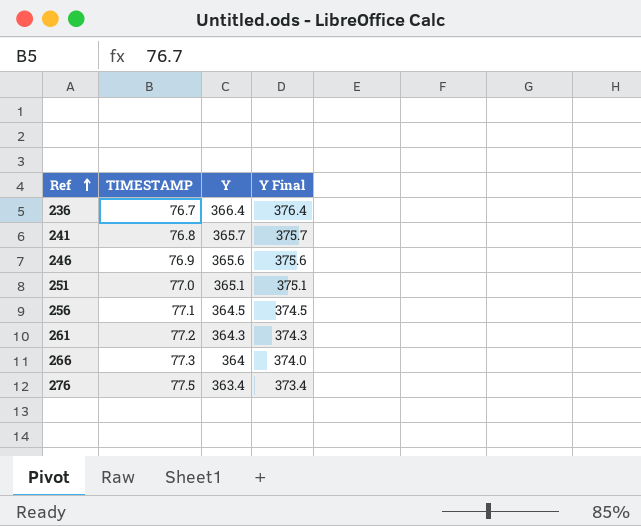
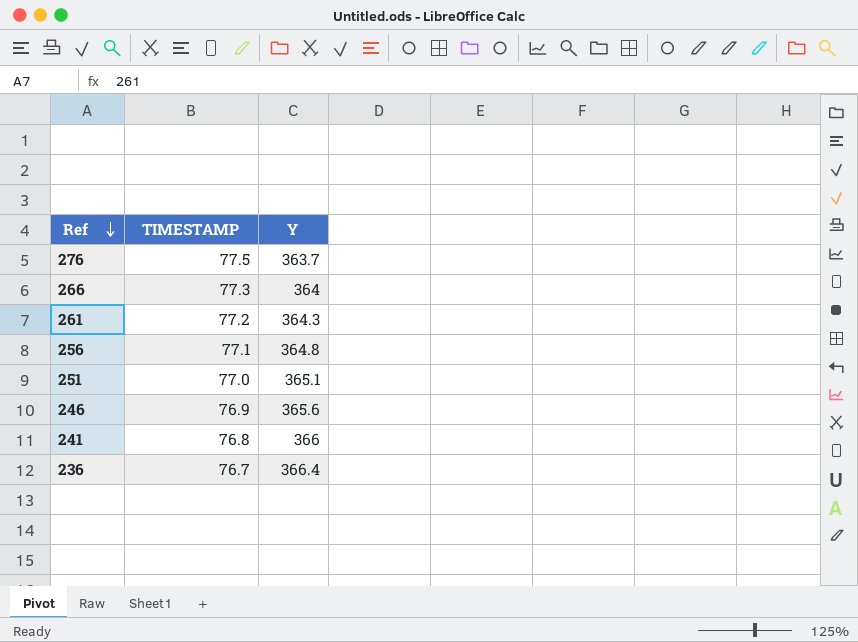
row order: Ref ascending -> Ref descending
column Y Final | formula: [Y] + 10 -> none
276 | Y: 363.4 -> 363.7
256 | Y: 364.5 -> 364.8
241 | Y: 365.7 -> 366

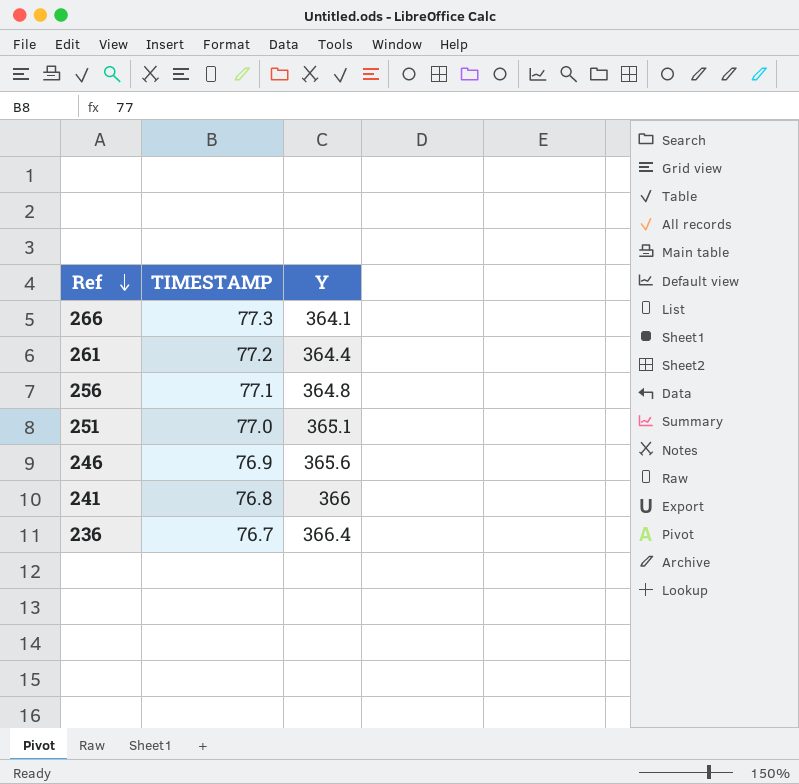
row 276: 77.5 | 363.7 -> none
266 | Y: 364 -> 364.1
261 | Y: 364.3 -> 364.4

